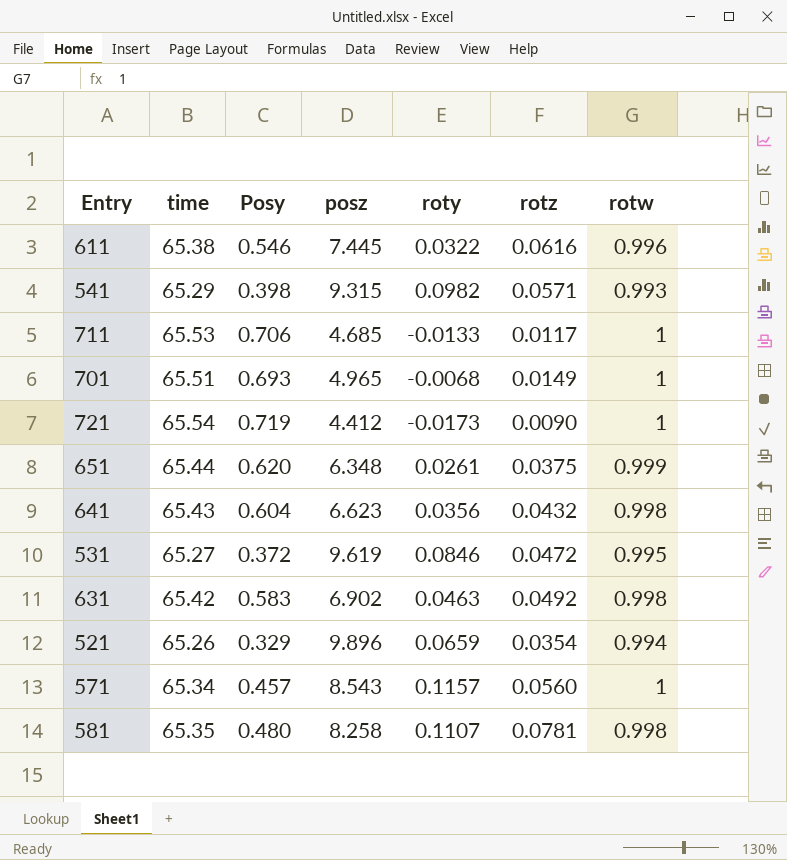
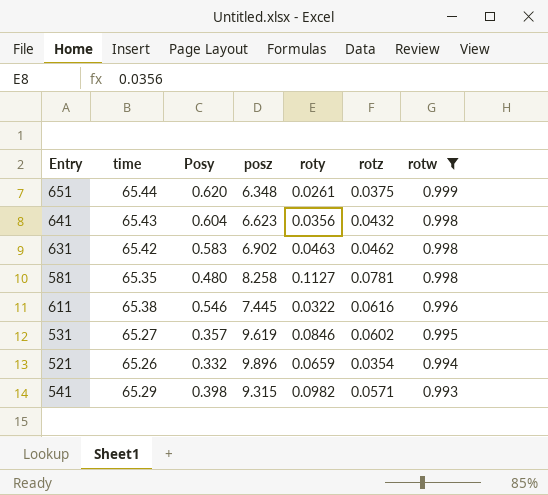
filter: none -> rotw != 1
row order: none -> rotw descending
631 | rotz: 0.0492 -> 0.0462
581 | roty: 0.1107 -> 0.1127
531 | Posy: 0.372 -> 0.357
531 | rotz: 0.0472 -> 0.0602
521 | Posy: 0.329 -> 0.332

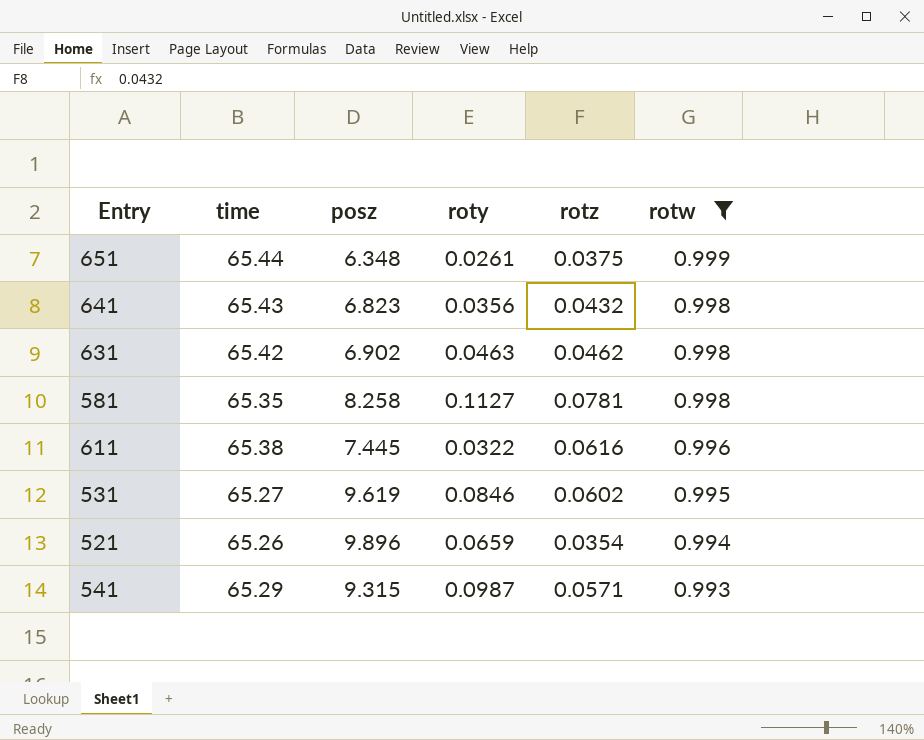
column Posy | position: 3 -> none
641 | posz: 6.623 -> 6.823
541 | roty: 0.0982 -> 0.0987

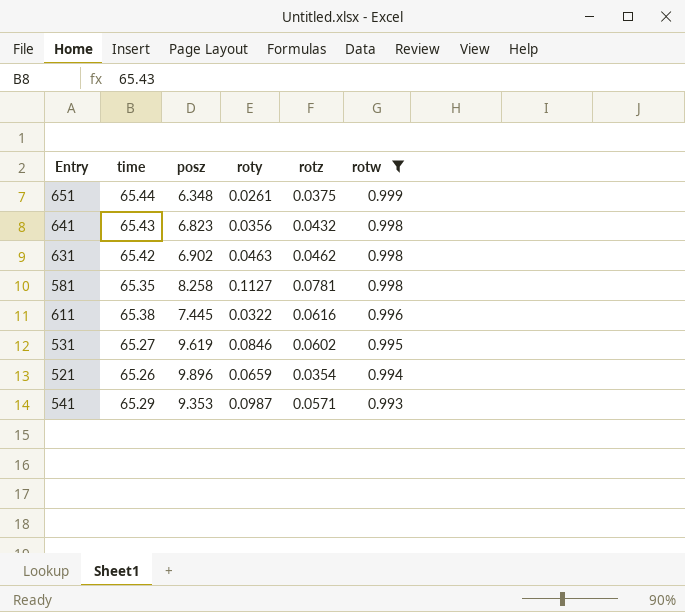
541 | posz: 9.315 -> 9.353

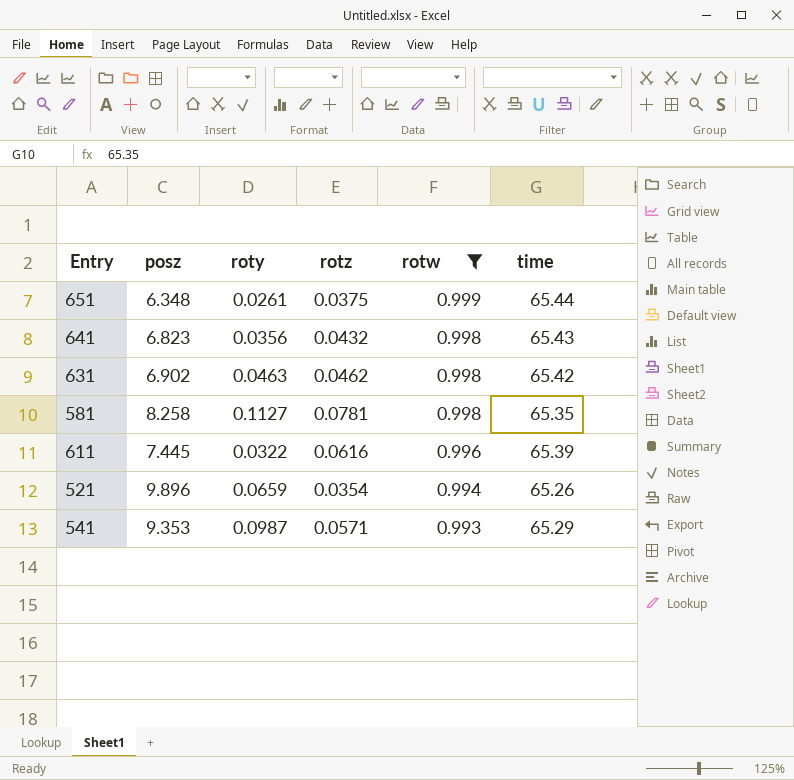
column time | position: 2 -> 6
row 531: 65.27 | 9.619 | 0.0846 | 0.0602 | 0.995 -> none
611 | time: 65.38 -> 65.39

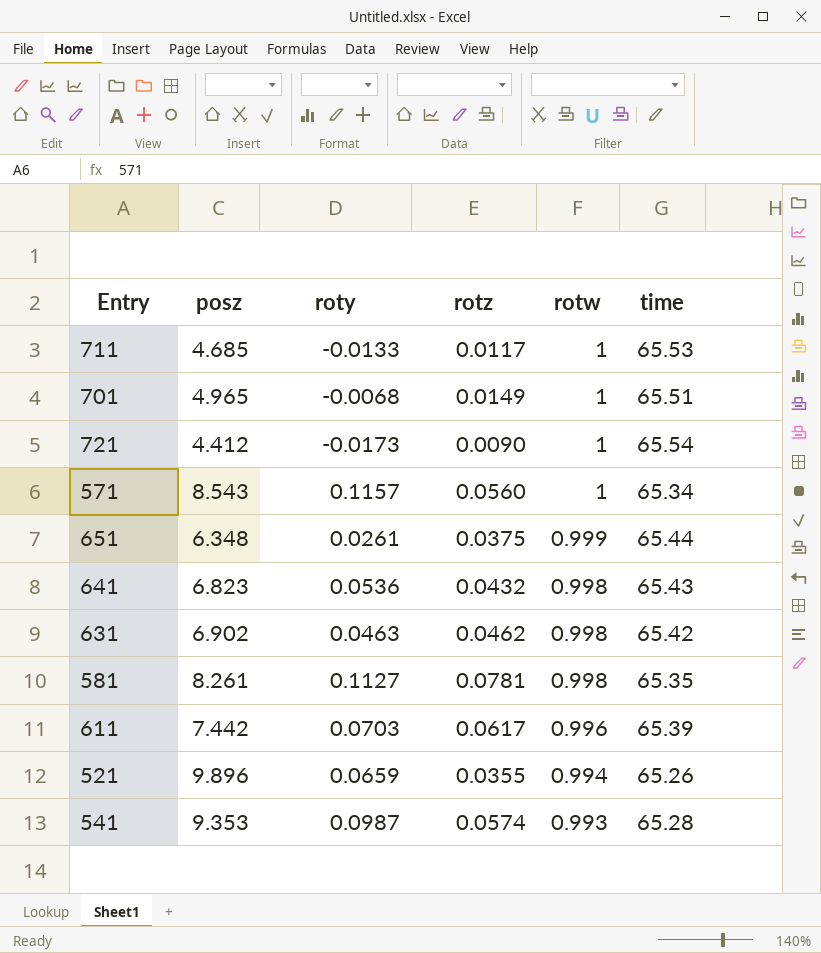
filter: rotw != 1 -> none
641 | roty: 0.0356 -> 0.0536
581 | posz: 8.258 -> 8.261
611 | posz: 7.445 -> 7.442
611 | roty: 0.0322 -> 0.0703
611 | rotz: 0.0616 -> 0.0617
521 | rotz: 0.0354 -> 0.0355
541 | rotz: 0.0571 -> 0.0574
541 | time: 65.29 -> 65.28

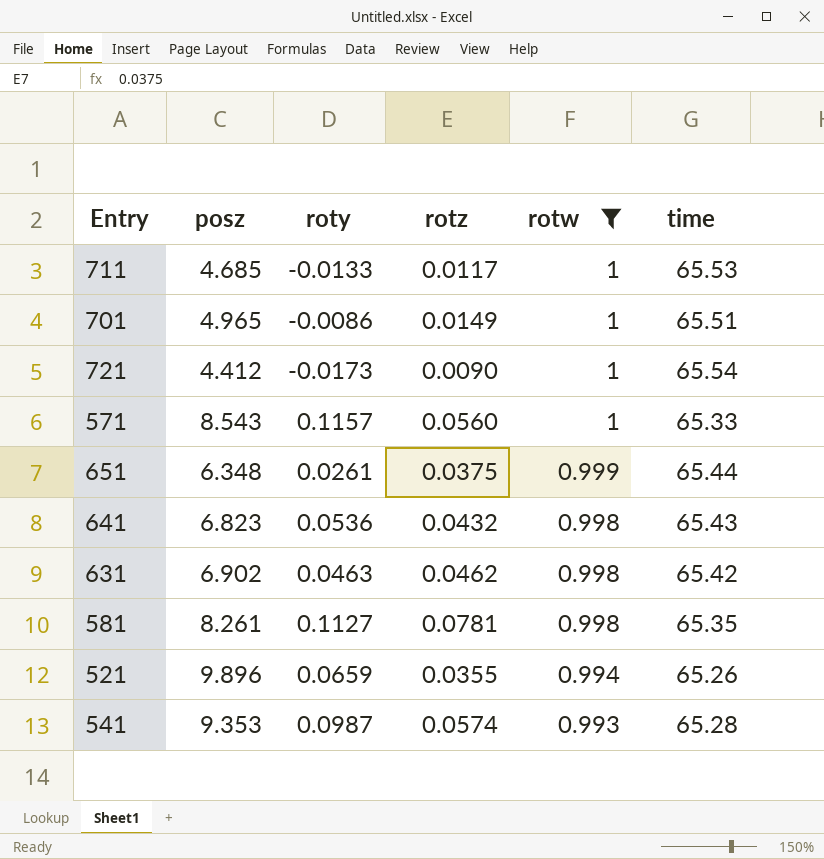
filter: none -> rotw != 0.996
701 | roty: -0.0068 -> -0.0086
571 | time: 65.34 -> 65.33

